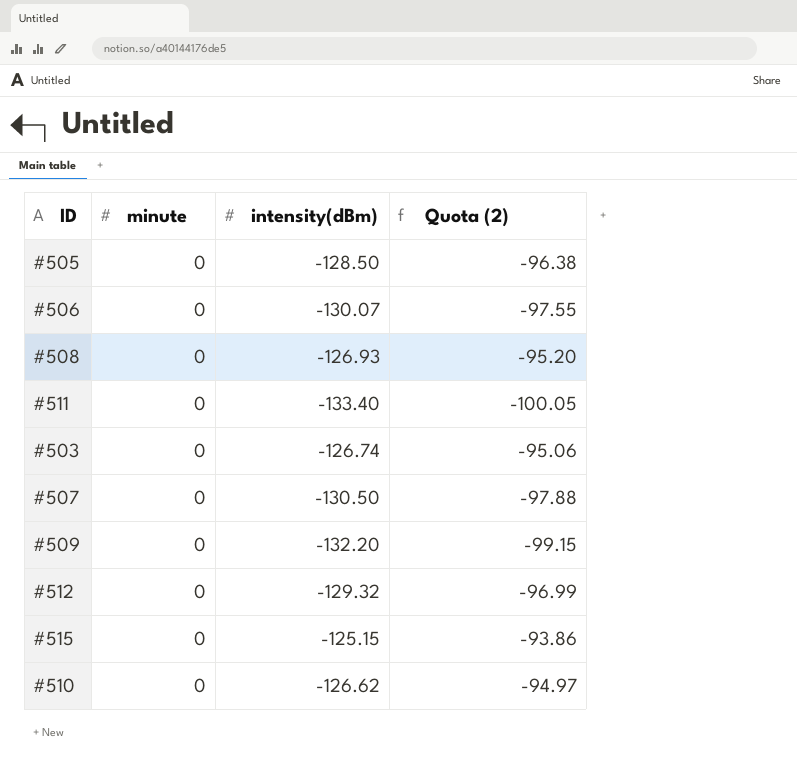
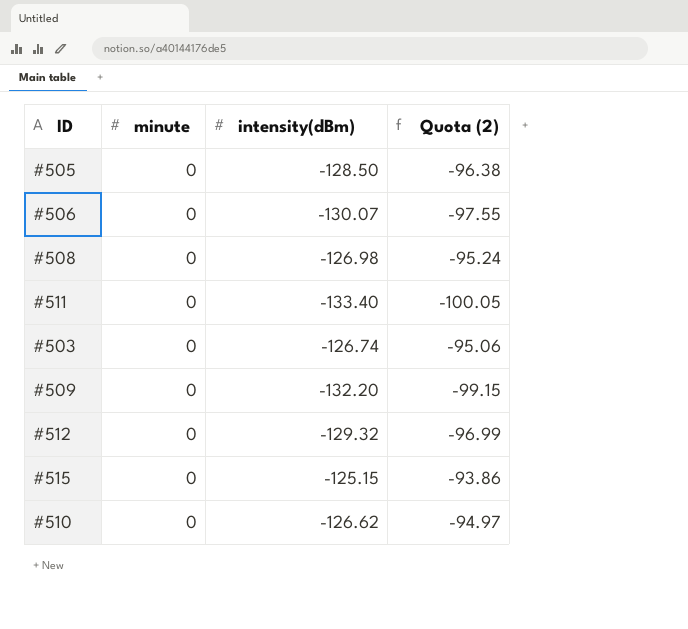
row #507: 0 | -130.50 | -97.88 -> none
#508 | intensity(dBm): -126.93 -> -126.98
#508 | Quota (2): -95.20 -> -95.24

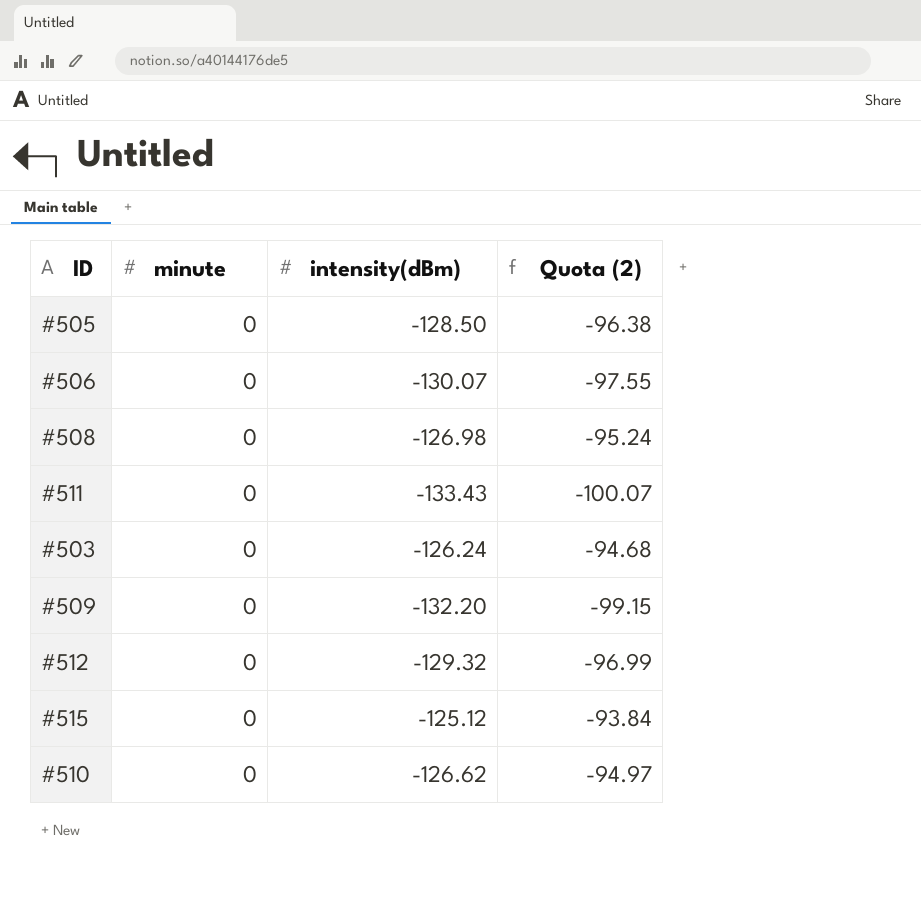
#511 | intensity(dBm): -133.40 -> -133.43
#511 | Quota (2): -100.05 -> -100.07
#503 | intensity(dBm): -126.74 -> -126.24
#503 | Quota (2): -95.06 -> -94.68
#515 | intensity(dBm): -125.15 -> -125.12
#515 | Quota (2): -93.86 -> -93.84

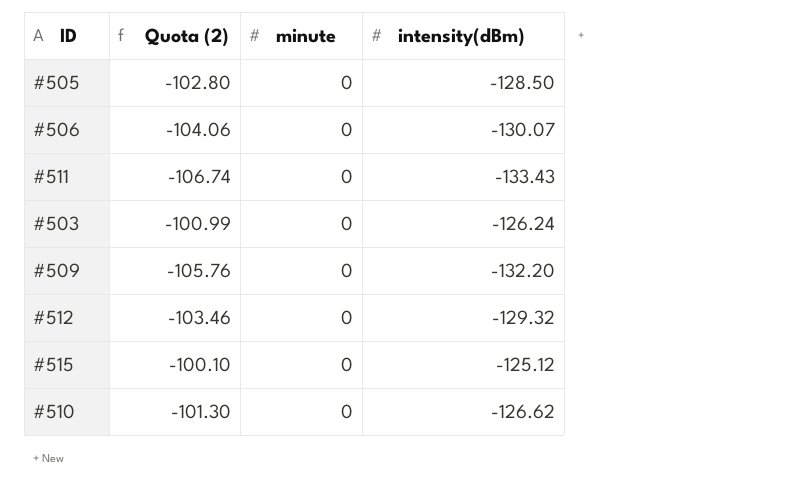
column Quota (2) | formula: [intensity(dBm)] * 0.75 -> [intensity(dBm)] * 0.8
column Quota (2) | position: 4 -> 2
row #508: 0 | -126.98 | -95.24 -> none

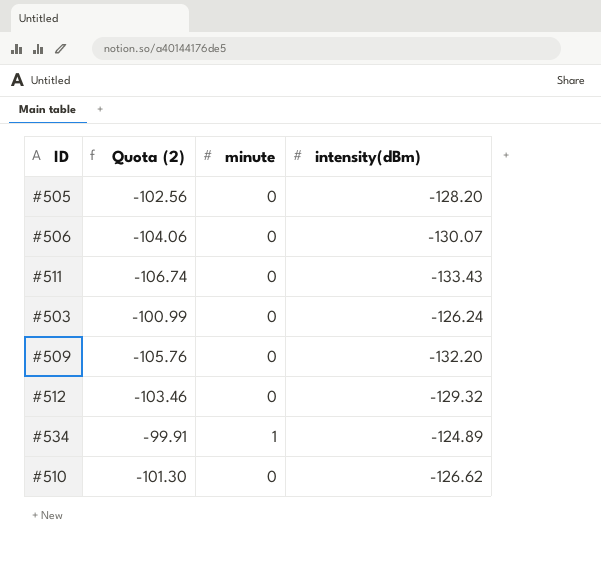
row #515: -100.10 | 0 | -125.12 -> none
#505 | Quota (2): -102.80 -> -102.56
#505 | intensity(dBm): -128.50 -> -128.20
row #534: none -> -99.91 | 1 | -124.89

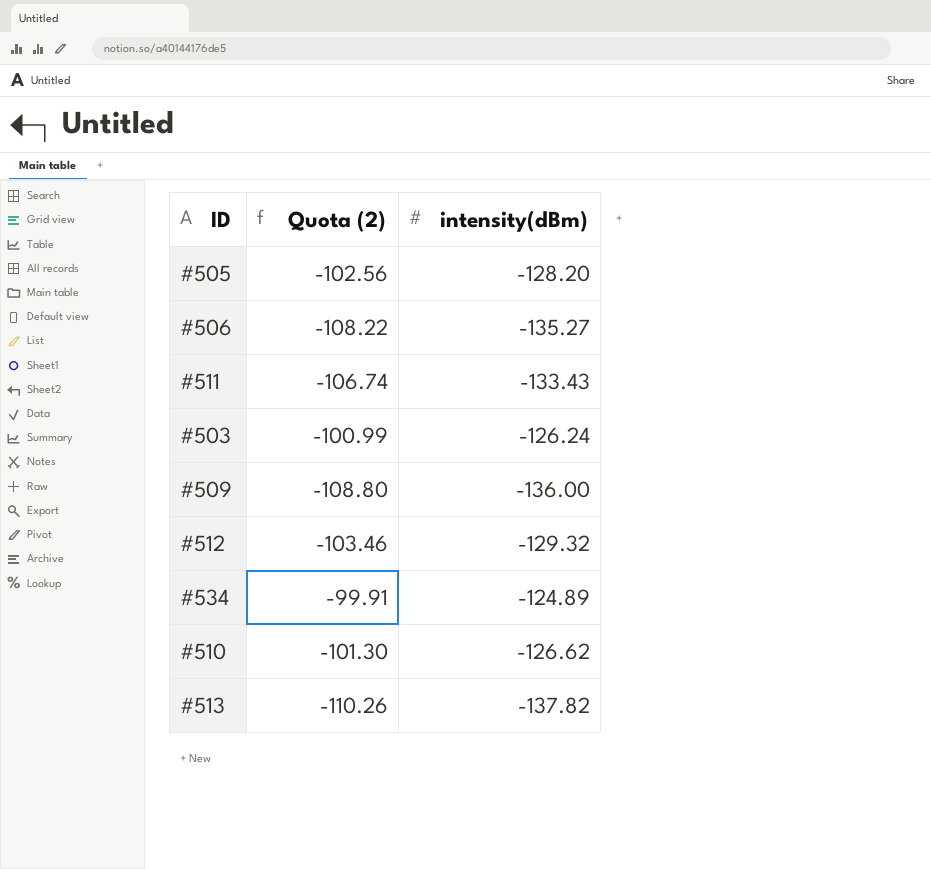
column minute | position: 3 -> none
#506 | Quota (2): -104.06 -> -108.22
#506 | intensity(dBm): -130.07 -> -135.27
#509 | Quota (2): -105.76 -> -108.80
#509 | intensity(dBm): -132.20 -> -136.00
row #513: none -> -110.26 | -137.82

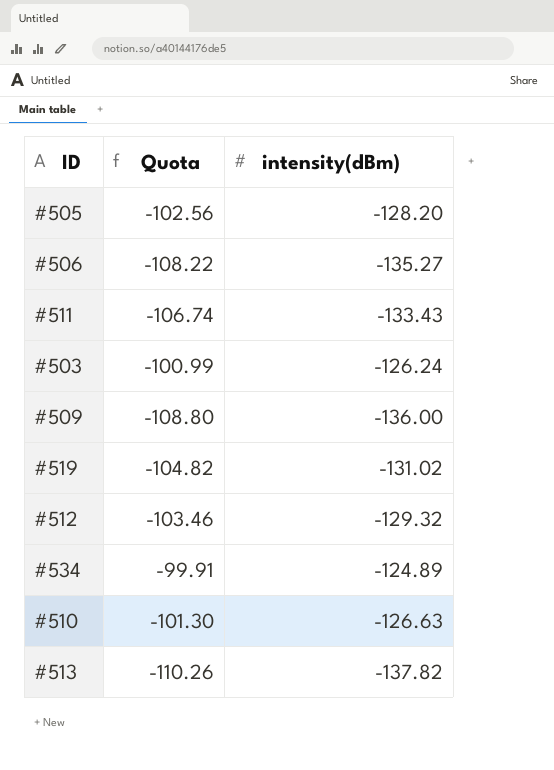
column name: Quota (2) -> Quota
row #519: none -> -104.82 | -131.02
#510 | intensity(dBm): -126.62 -> -126.63

